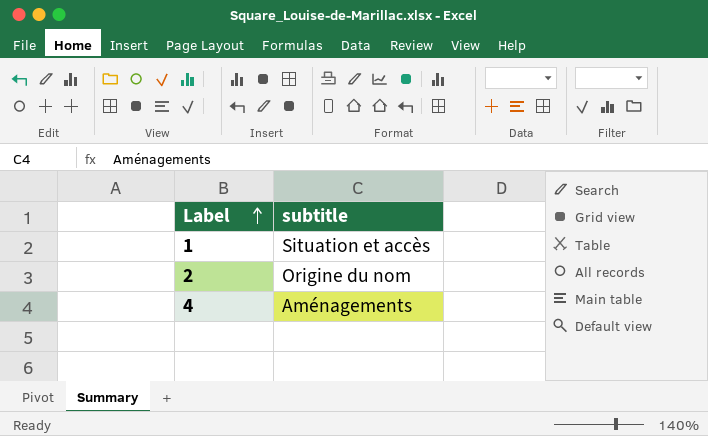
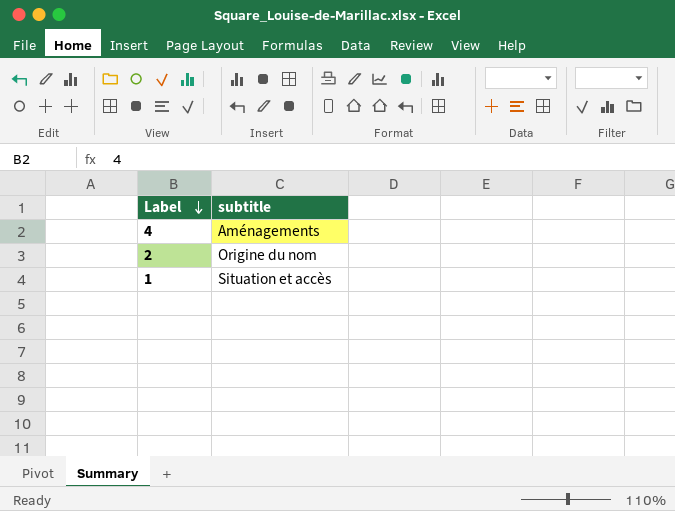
row order: Label ascending -> Label descending

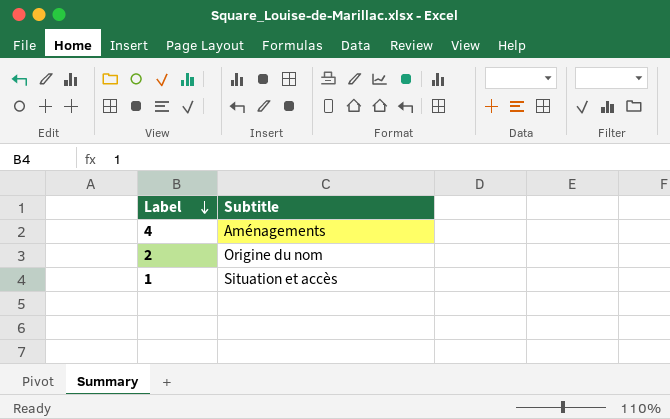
column name: subtitle -> Subtitle

